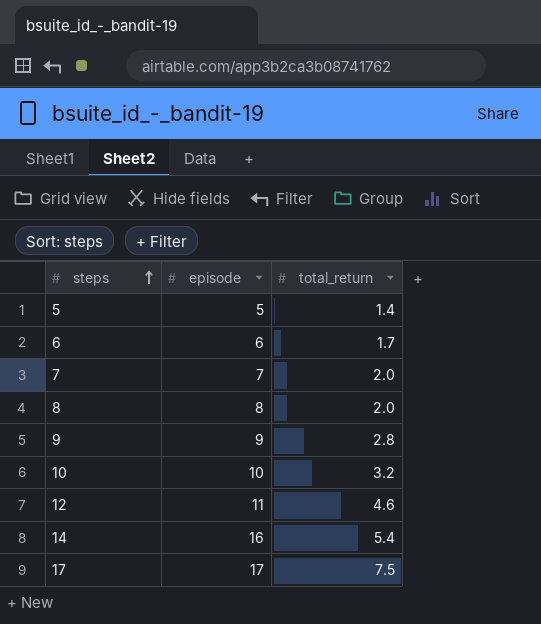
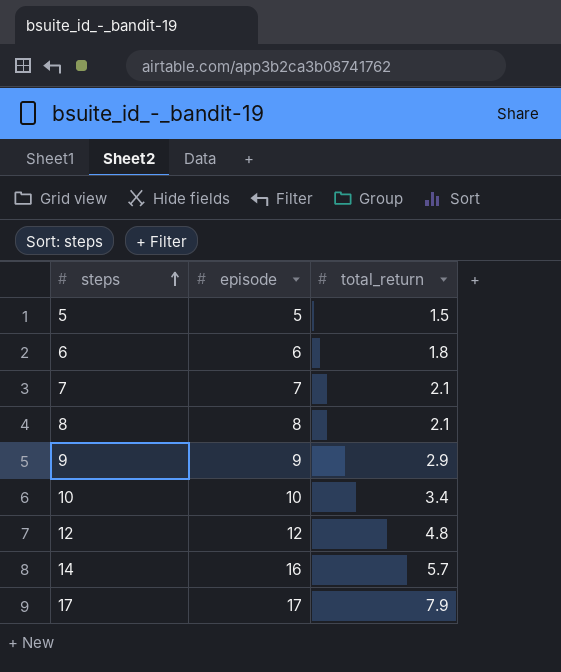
5 | total_return: 1.4 -> 1.5
6 | total_return: 1.7 -> 1.8
7 | total_return: 2.0 -> 2.1
8 | total_return: 2.0 -> 2.1
9 | total_return: 2.8 -> 2.9
10 | total_return: 3.2 -> 3.4
12 | episode: 11 -> 12
12 | total_return: 4.6 -> 4.8
14 | total_return: 5.4 -> 5.7
17 | total_return: 7.5 -> 7.9

